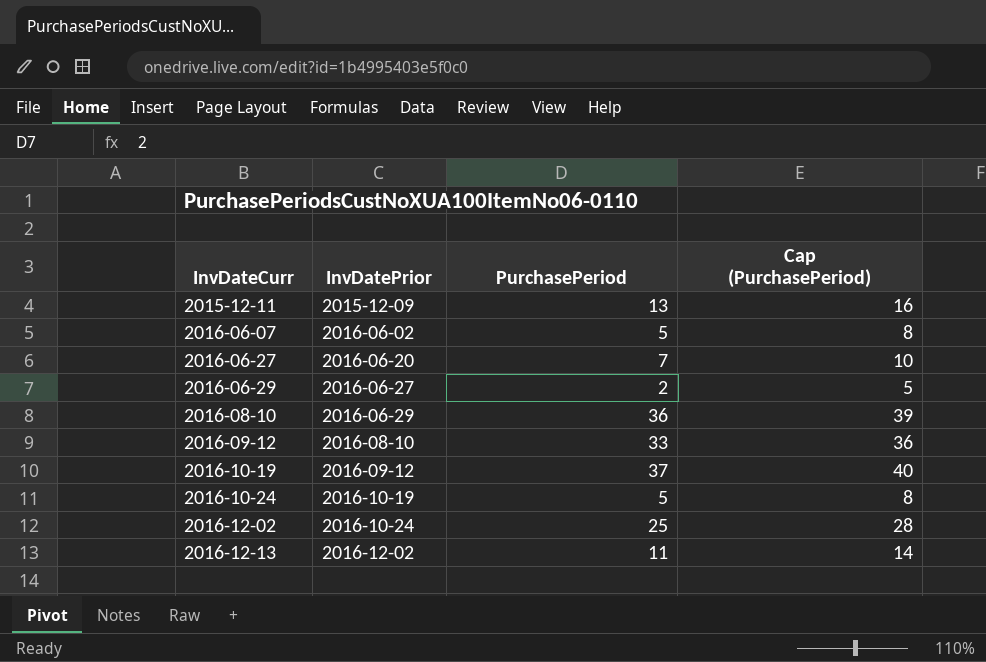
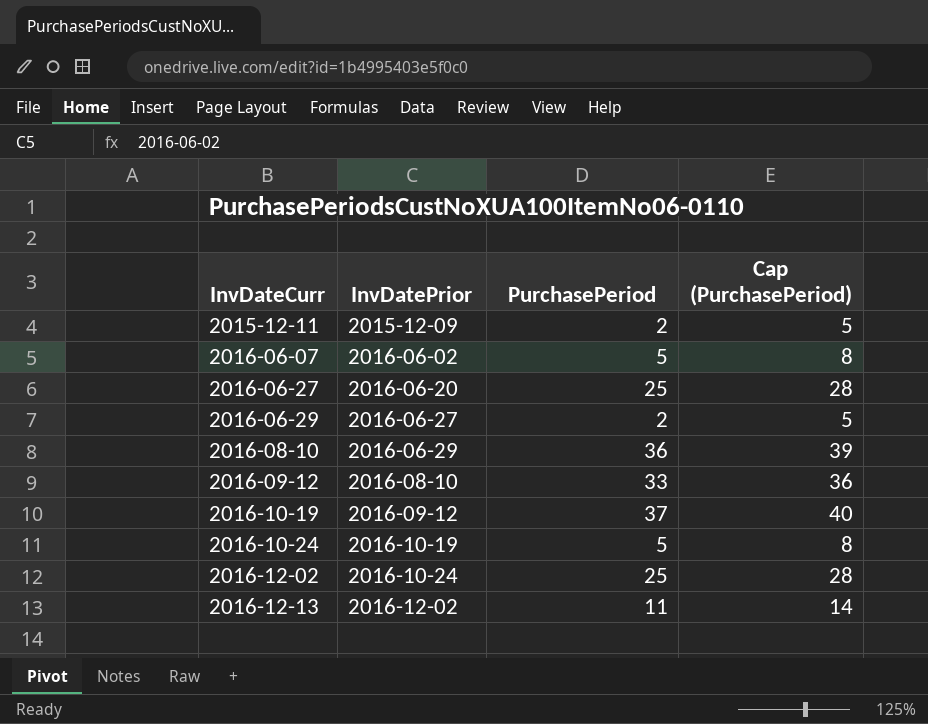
2015-12-11 | PurchasePeriod: 13 -> 2
2015-12-11 | Cap (PurchasePeriod): 16 -> 5
2016-06-27 | PurchasePeriod: 7 -> 25
2016-06-27 | Cap (PurchasePeriod): 10 -> 28

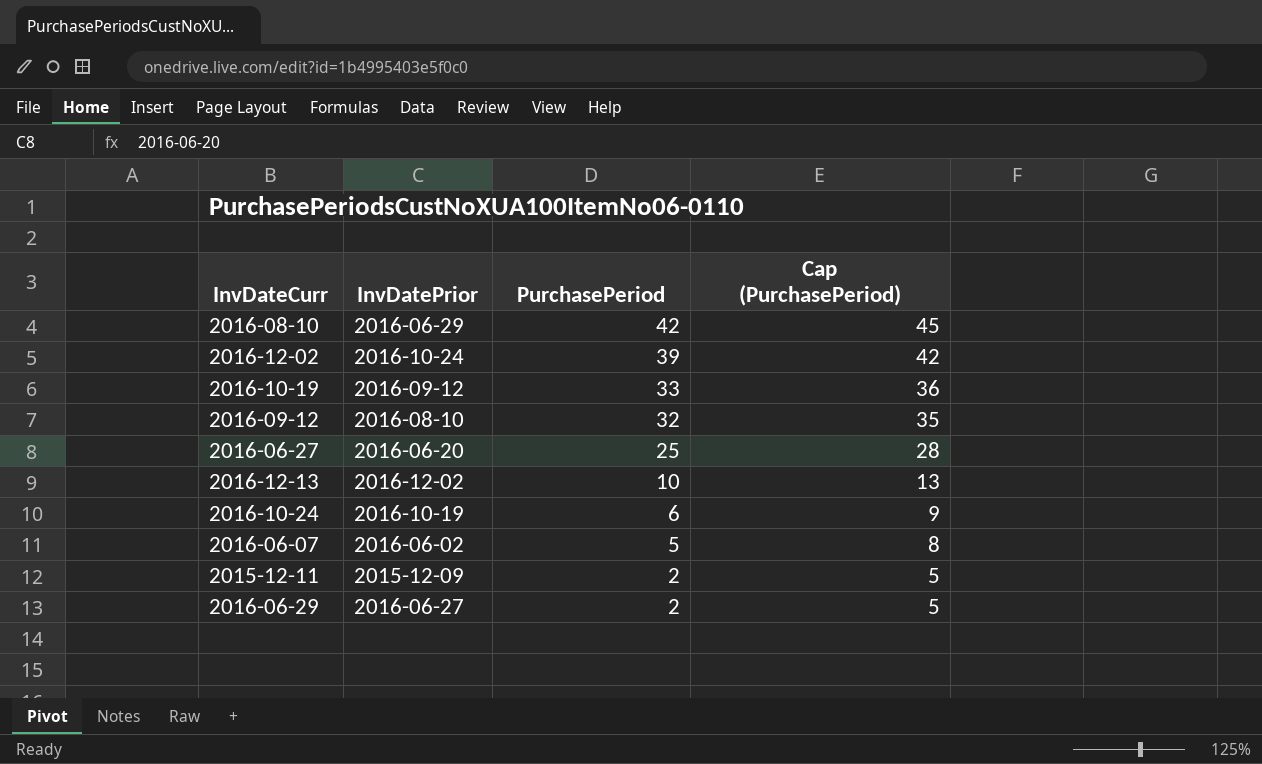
row order: InvDateCurr ascending -> PurchasePeriod descending
2016-08-10 | PurchasePeriod: 36 -> 42
2016-08-10 | Cap (PurchasePeriod): 39 -> 45
2016-12-02 | PurchasePeriod: 25 -> 39
2016-12-02 | Cap (PurchasePeriod): 28 -> 42
2016-10-19 | PurchasePeriod: 37 -> 33
2016-10-19 | Cap (PurchasePeriod): 40 -> 36
2016-09-12 | PurchasePeriod: 33 -> 32
2016-09-12 | Cap (PurchasePeriod): 36 -> 35
2016-12-13 | PurchasePeriod: 11 -> 10
2016-12-13 | Cap (PurchasePeriod): 14 -> 13
2016-10-24 | PurchasePeriod: 5 -> 6
2016-10-24 | Cap (PurchasePeriod): 8 -> 9

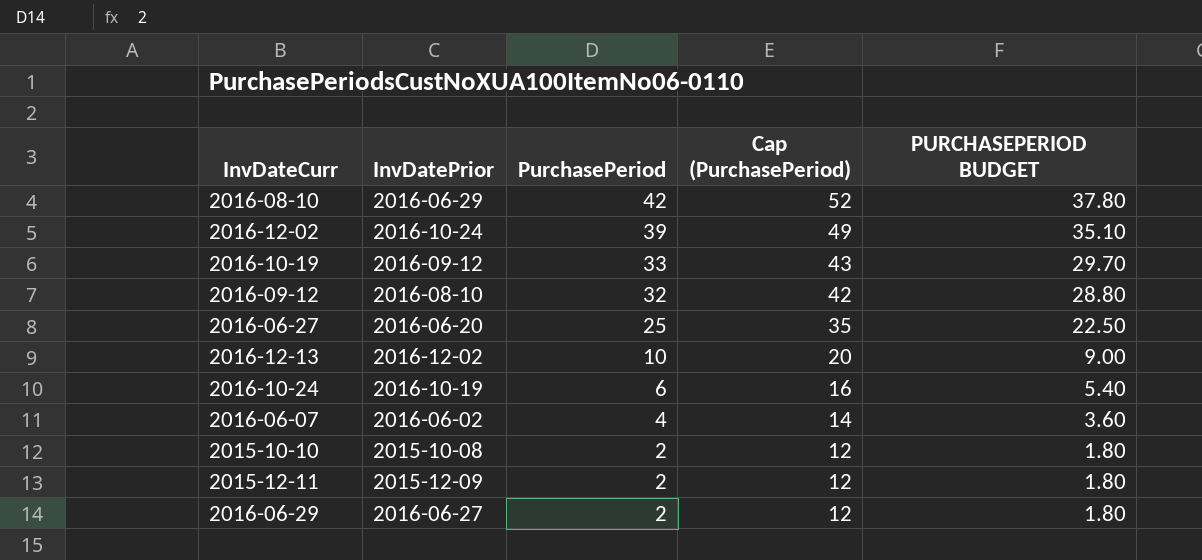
column Cap (PurchasePeriod) | formula: [PurchasePeriod] + 3 -> [PurchasePeriod] + 10
column PURCHASEPERIOD BUDGET | formula: none -> [PurchasePeriod] * 0.9
2016-06-07 | PurchasePeriod: 5 -> 4
row 2015-10-10: none -> 2015-10-08 | 2 | 12 | 1.80

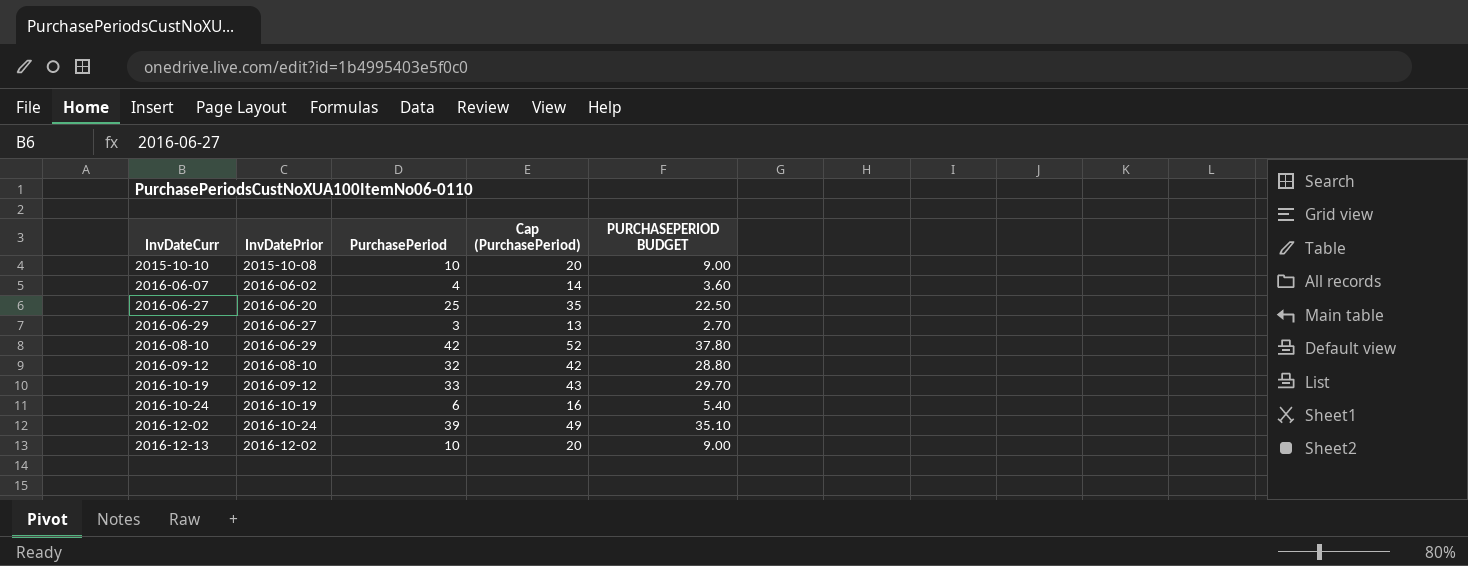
row order: PurchasePeriod descending -> InvDateCurr ascending
row 2015-12-11: 2015-12-09 | 2 | 12 | 1.80 -> none
2015-10-10 | PurchasePeriod: 2 -> 10
2015-10-10 | Cap (PurchasePeriod): 12 -> 20
2015-10-10 | PURCHASEPERIOD BUDGET: 1.80 -> 9.00
2016-06-29 | PurchasePeriod: 2 -> 3
2016-06-29 | Cap (PurchasePeriod): 12 -> 13
2016-06-29 | PURCHASEPERIOD BUDGET: 1.80 -> 2.70

